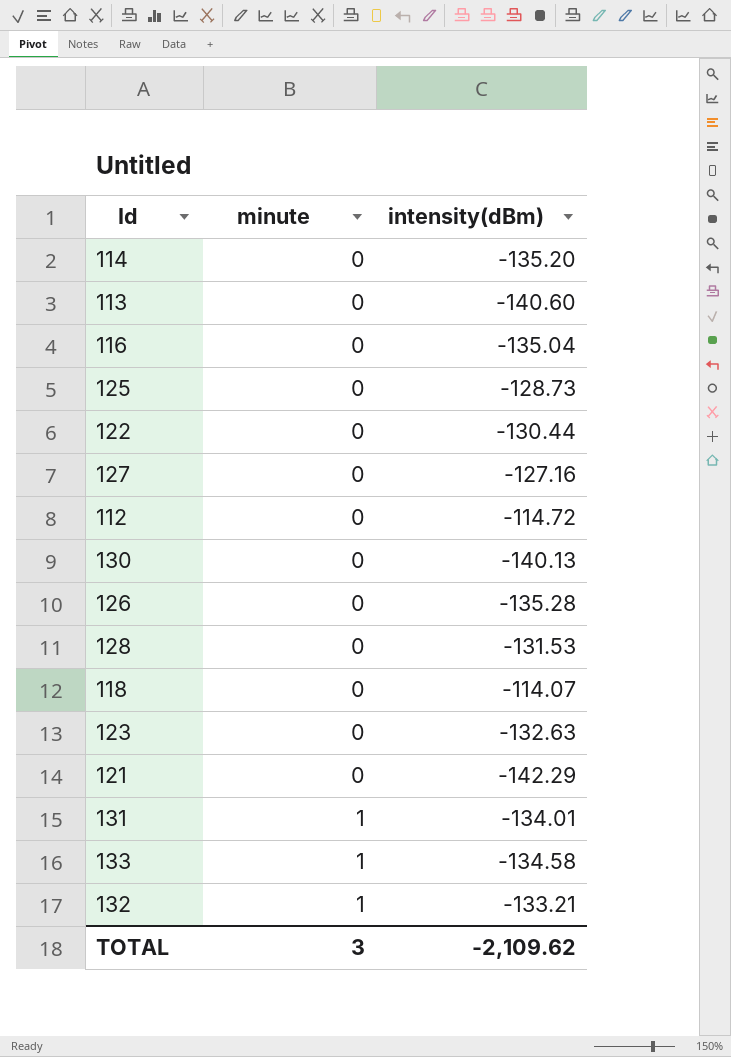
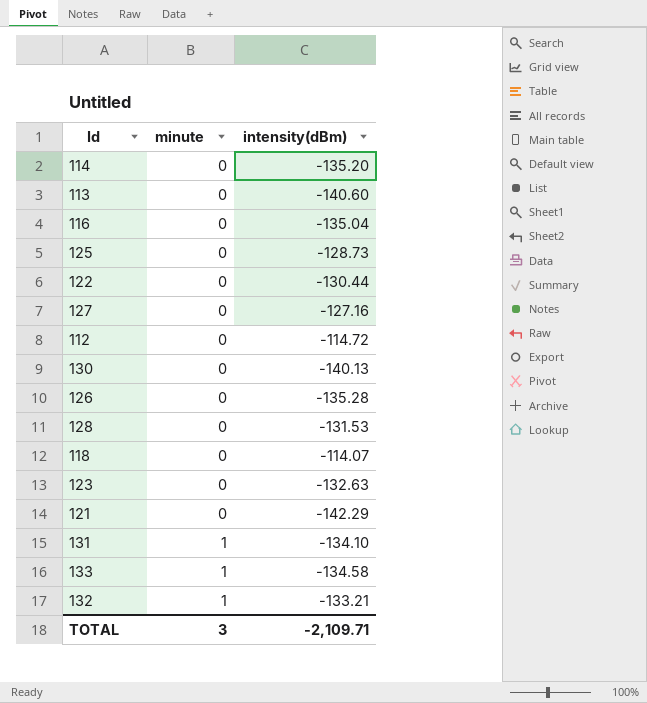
131 | intensity(dBm): -134.01 -> -134.10
TOTAL | intensity(dBm): -2,109.62 -> -2,109.71

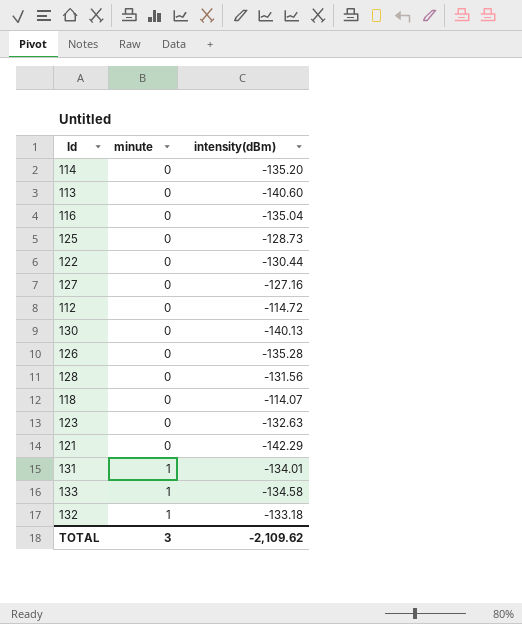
128 | intensity(dBm): -131.53 -> -131.56
131 | intensity(dBm): -134.10 -> -134.01
132 | intensity(dBm): -133.21 -> -133.18
TOTAL | intensity(dBm): -2,109.71 -> -2,109.62

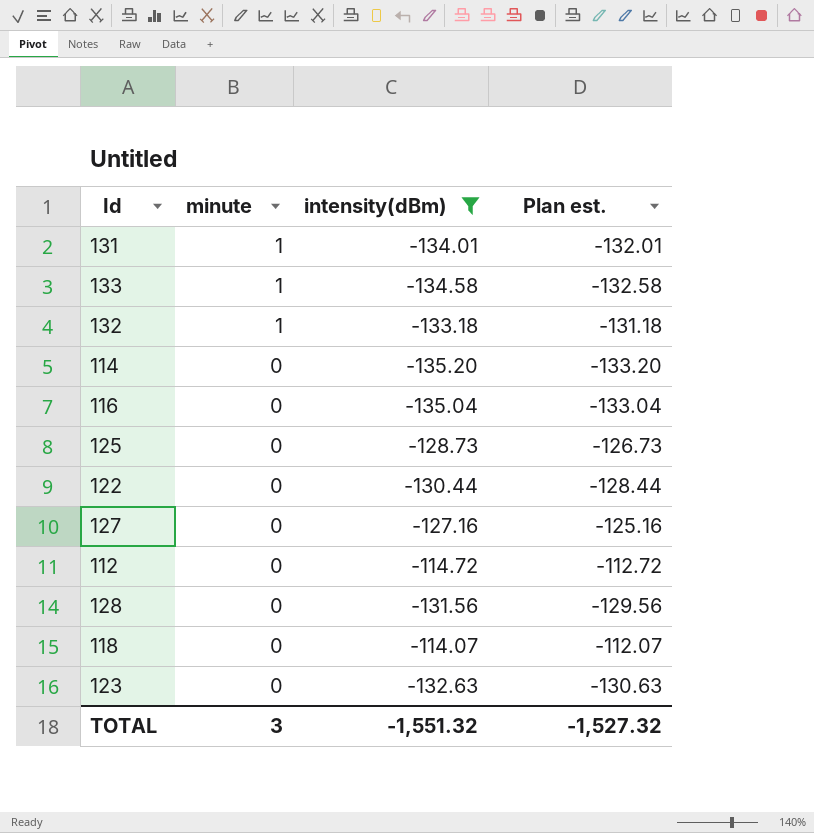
filter: none -> intensity(dBm) >= -135.20
row order: minute ascending -> minute descending
column Plan est. | formula: none -> [intensity(dBm)] + 2
TOTAL | intensity(dBm): -2,109.62 -> -1,551.32

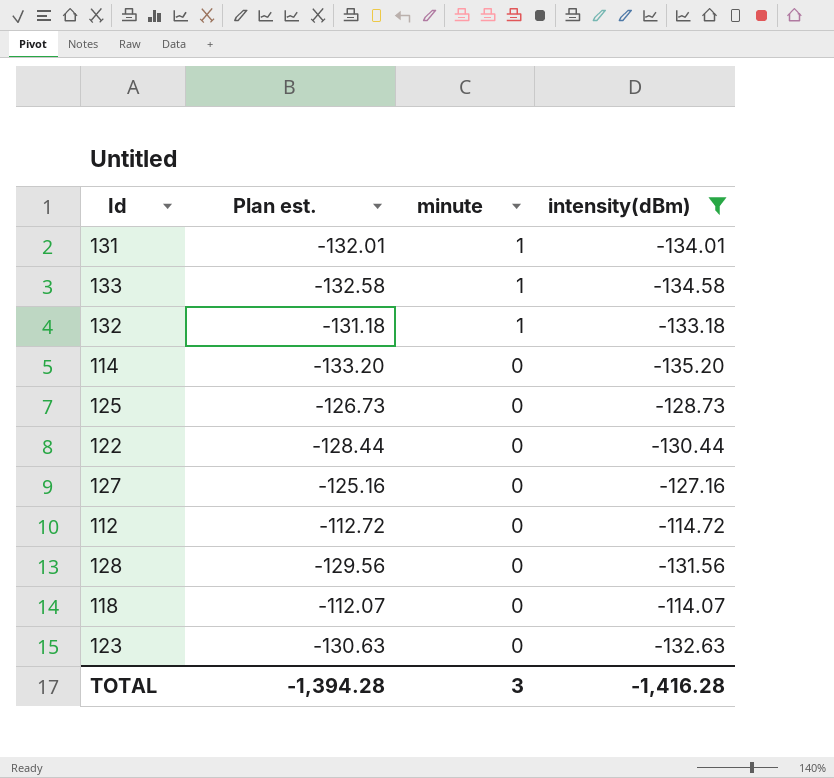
column Plan est. | position: 4 -> 2
row 116: 0 | -135.04 | -133.04 -> none
TOTAL | Plan est.: -1,527.32 -> -1,394.28
TOTAL | intensity(dBm): -1,551.32 -> -1,416.28

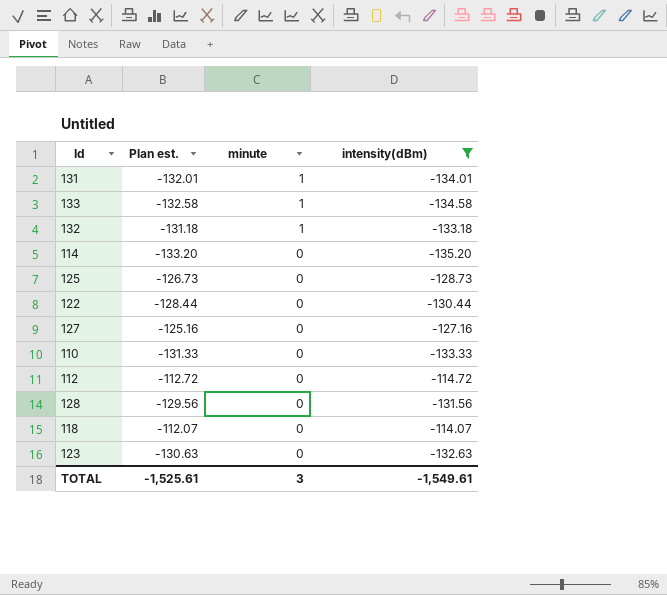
row 110: none -> -131.33 | 0 | -133.33
TOTAL | Plan est.: -1,394.28 -> -1,525.61
TOTAL | intensity(dBm): -1,416.28 -> -1,549.61

